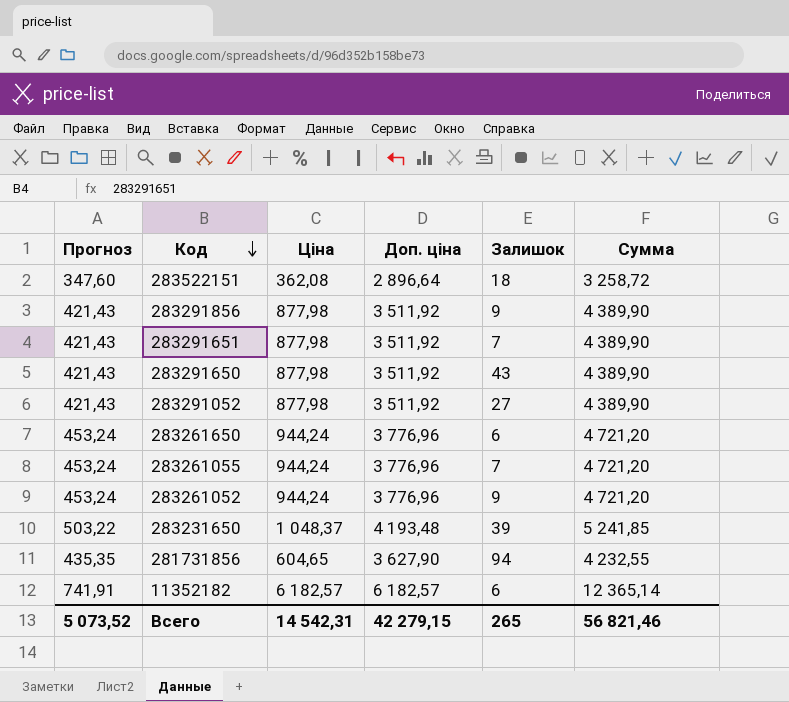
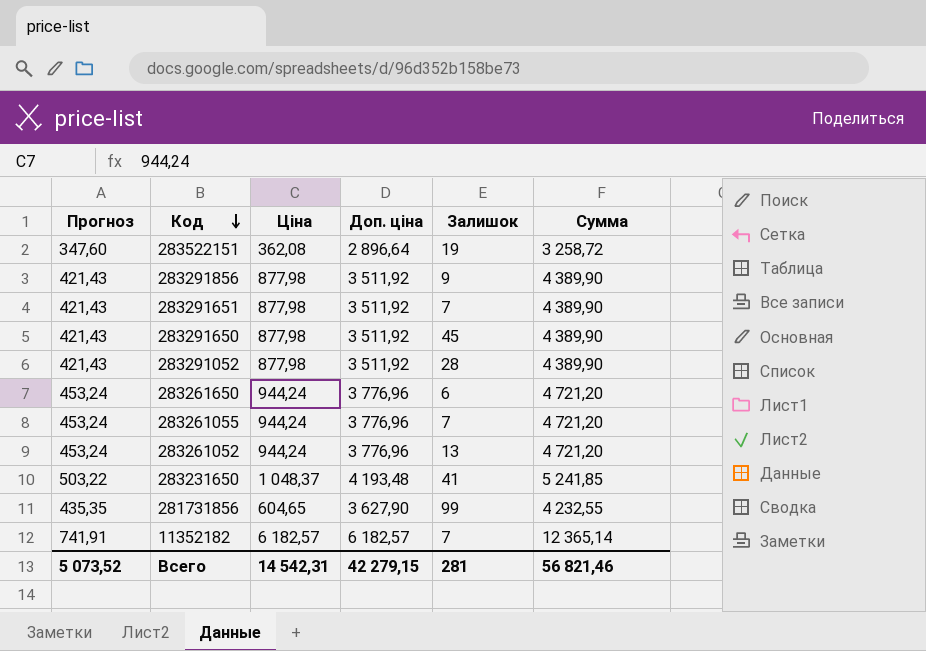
283522151 | Залишок: 18 -> 19
283291650 | Залишок: 43 -> 45
283291052 | Залишок: 27 -> 28
283261052 | Залишок: 9 -> 13
283231650 | Залишок: 39 -> 41
281731856 | Залишок: 94 -> 99
11352182 | Залишок: 6 -> 7
Всего | Залишок: 265 -> 281

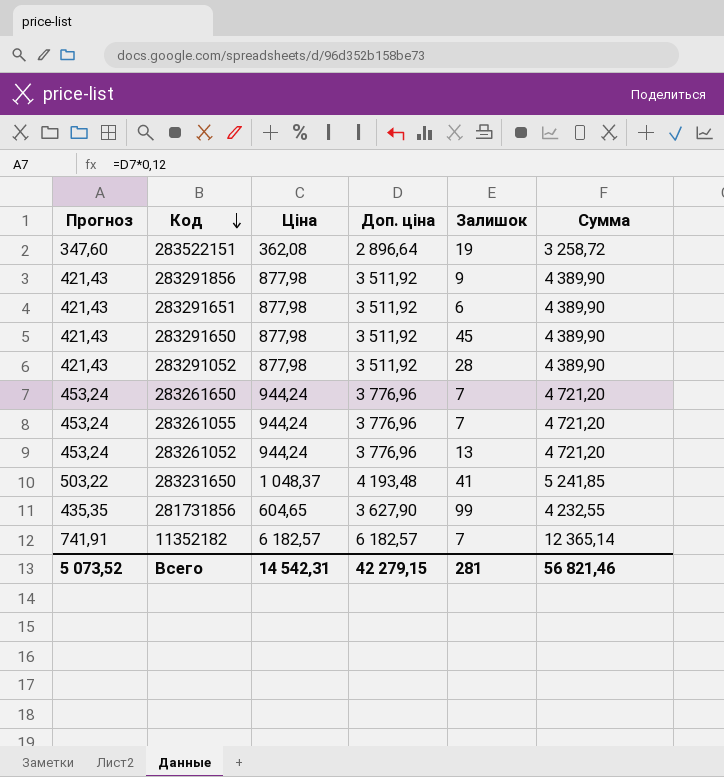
283291651 | Залишок: 7 -> 6
283261650 | Залишок: 6 -> 7

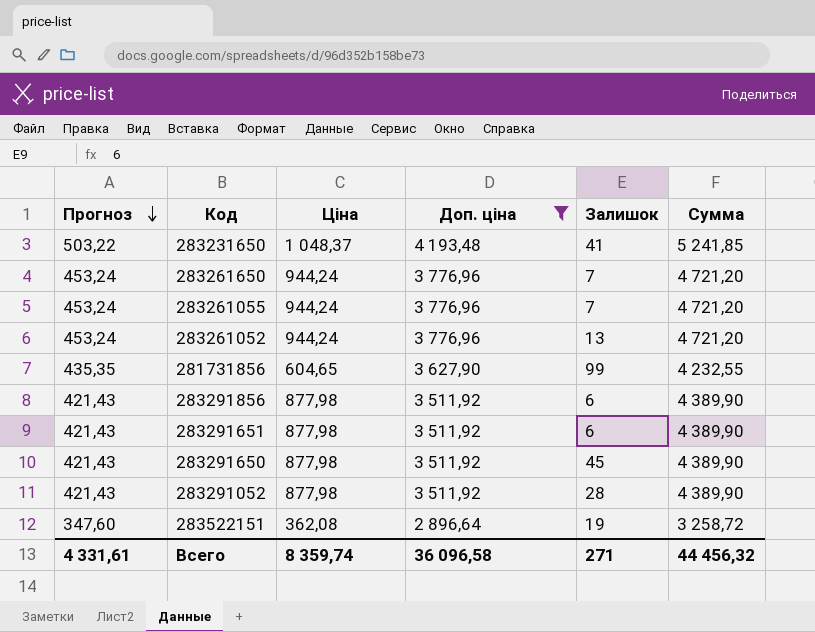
filter: none -> Доп. ціна != 6 182,57
row order: Код descending -> Прогноз descending
283291856 | Залишок: 9 -> 6
Всего | Прогноз: 5 073,52 -> 4 331,61
Всего | Ціна: 14 542,31 -> 8 359,74
Всего | Доп. ціна: 42 279,15 -> 36 096,58
Всего | Залишок: 281 -> 271
Всего | Сумма: 56 821,46 -> 44 456,32

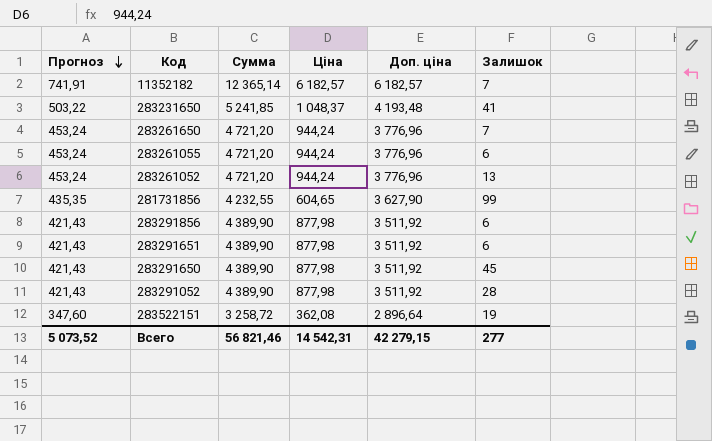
filter: Доп. ціна != 6 182,57 -> none
column Сумма | position: 6 -> 3
283261055 | Залишок: 7 -> 6
Всего | Прогноз: 4 331,61 -> 5 073,52
Всего | Сумма: 44 456,32 -> 56 821,46
Всего | Ціна: 8 359,74 -> 14 542,31
Всего | Доп. ціна: 36 096,58 -> 42 279,15
Всего | Залишок: 271 -> 277

